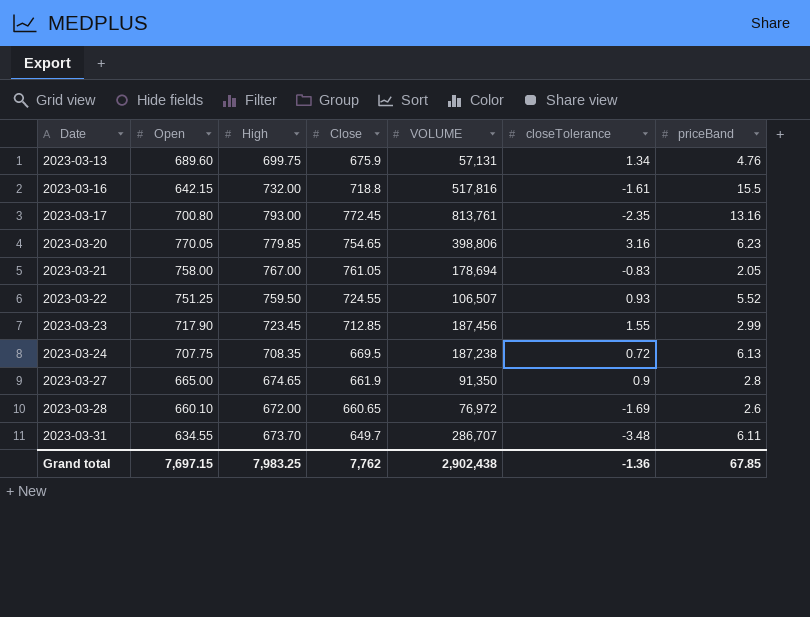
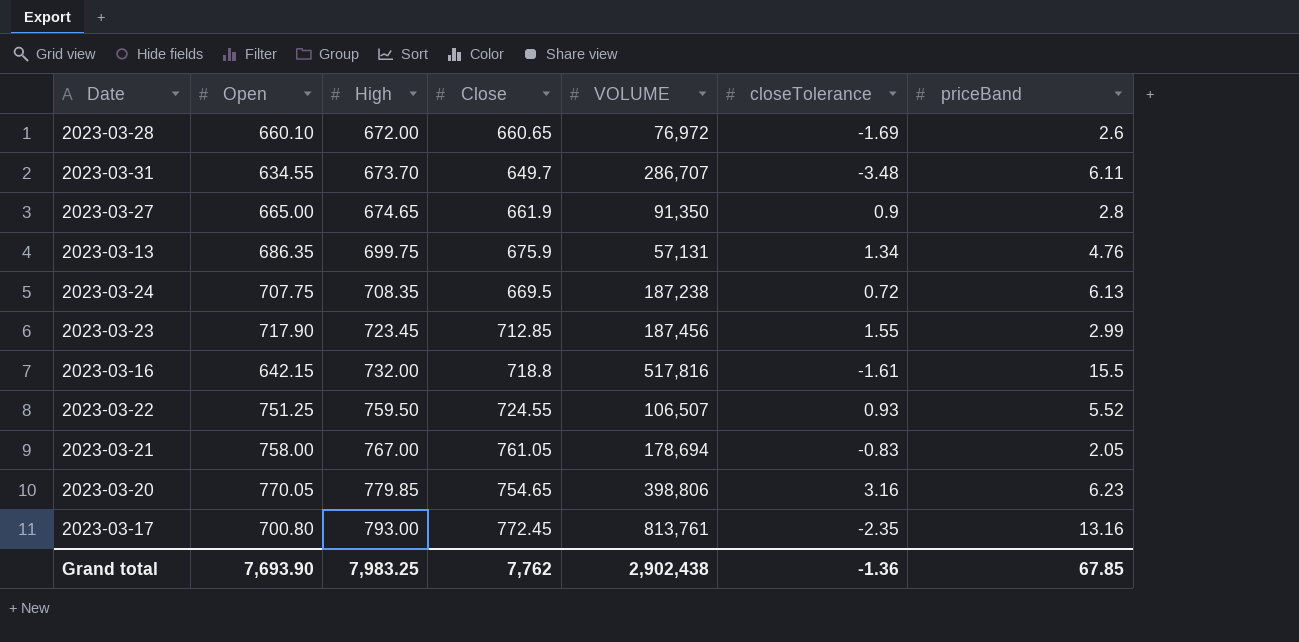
row order: Date ascending -> High ascending
2023-03-13 | Open: 689.60 -> 686.35
Grand total | Open: 7,697.15 -> 7,693.90

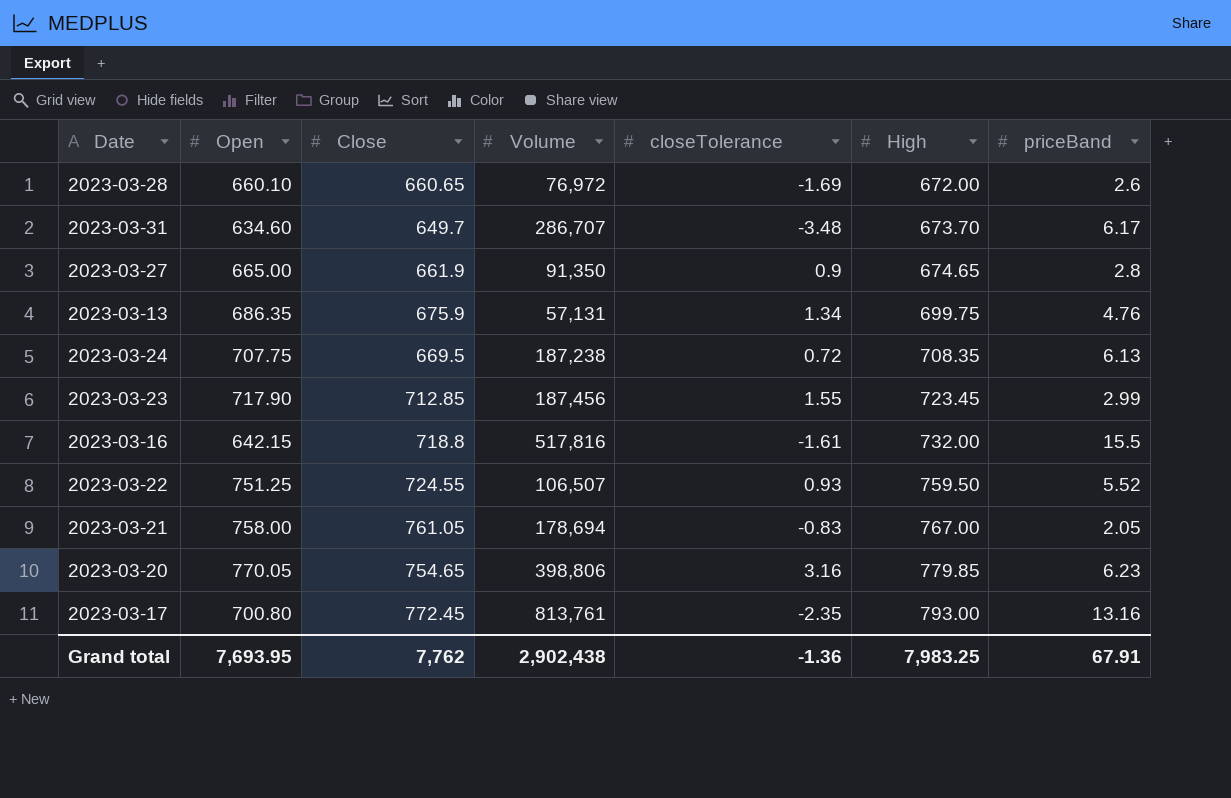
column name: VOLUME -> Volume
column High | position: 3 -> 6
2023-03-31 | Open: 634.55 -> 634.60
2023-03-31 | priceBand: 6.11 -> 6.17
Grand total | Open: 7,693.90 -> 7,693.95
Grand total | priceBand: 67.85 -> 67.91

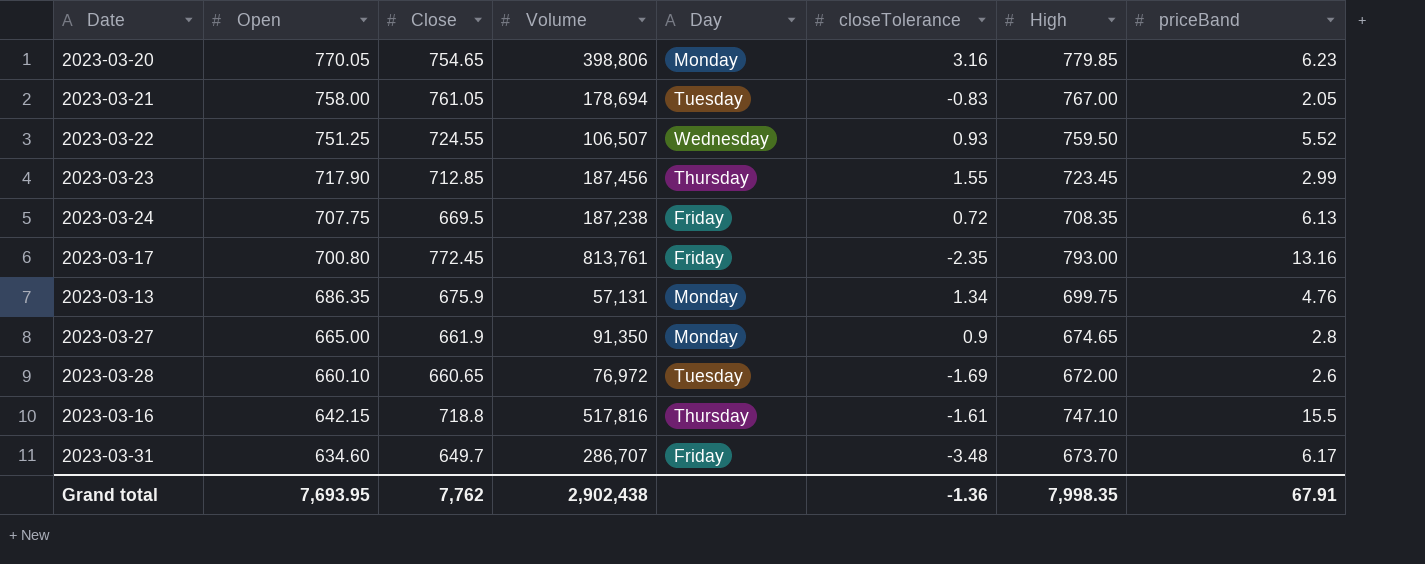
row order: High ascending -> Open descending
column Day | position: none -> 5
2023-03-16 | High: 732.00 -> 747.10
Grand total | High: 7,983.25 -> 7,998.35

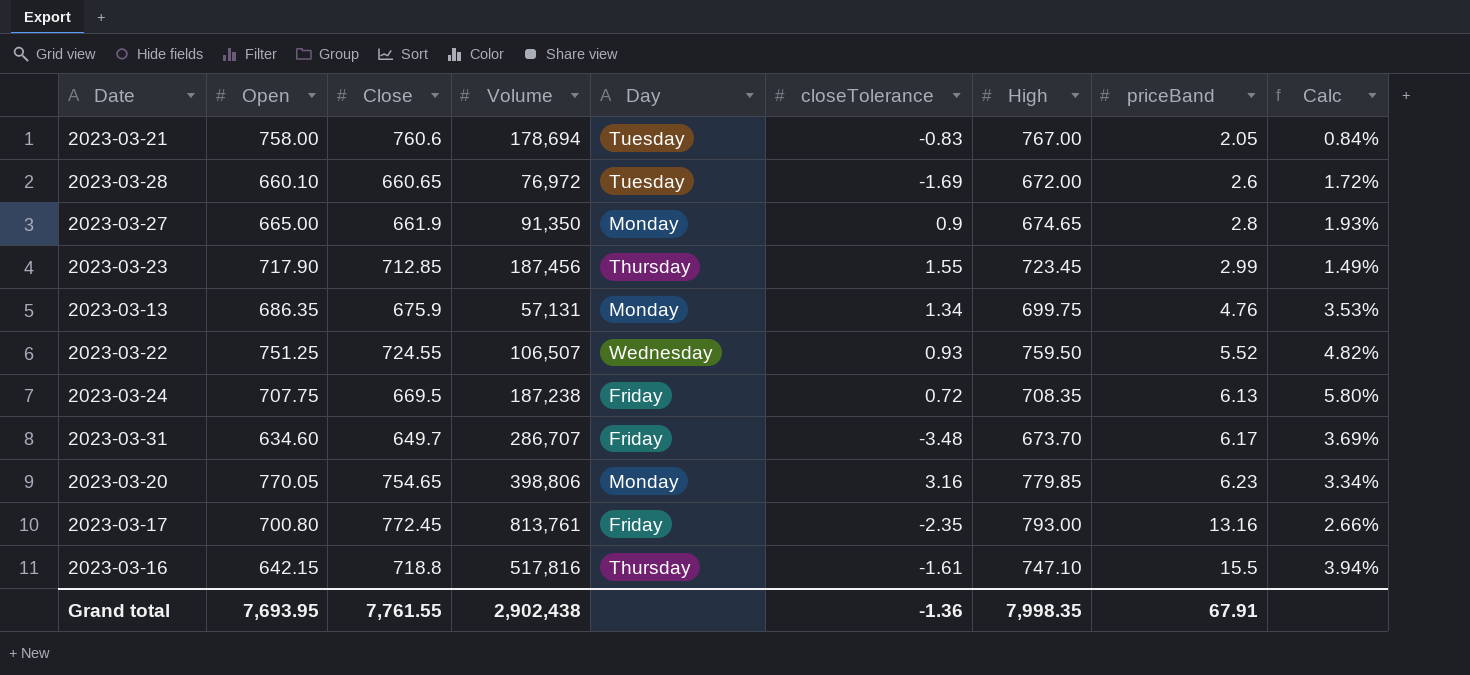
row order: Open descending -> priceBand ascending
column Calc | formula: none -> ([High] - [Close]) / [Close]
2023-03-21 | Close: 761.05 -> 760.6
Grand total | Close: 7,762 -> 7,761.55

